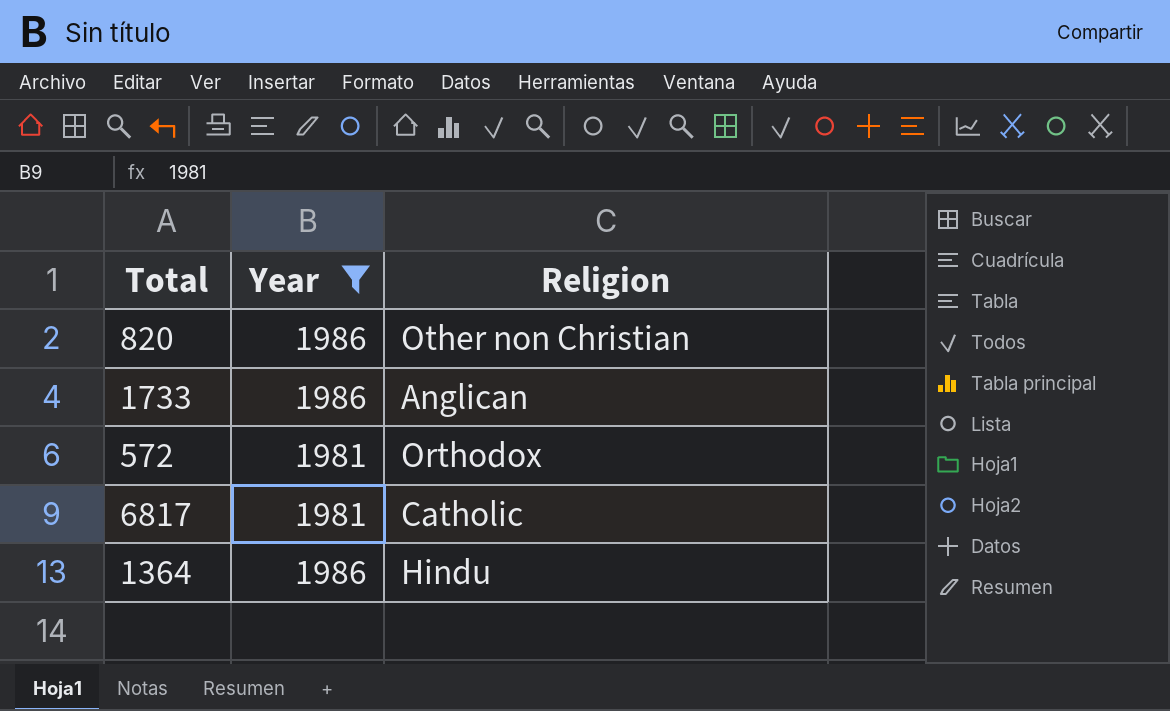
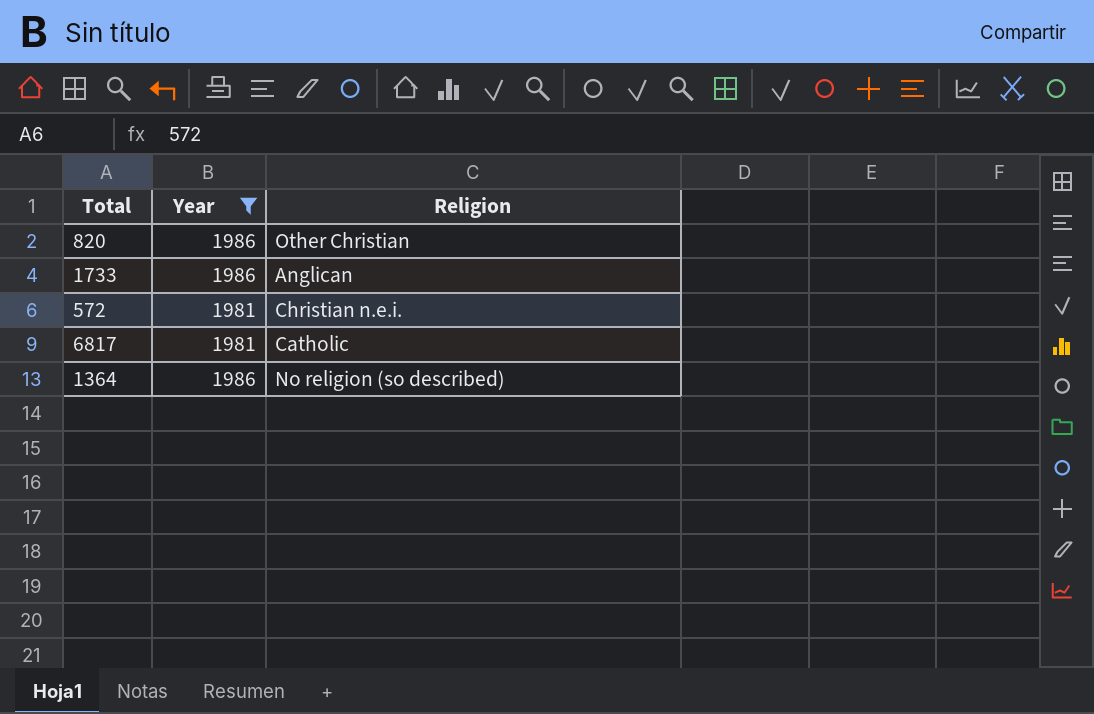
820 | Religion: Other non Christian -> Other Christian
572 | Religion: Orthodox -> Christian n.e.i.
1364 | Religion: Hindu -> No religion (so described)

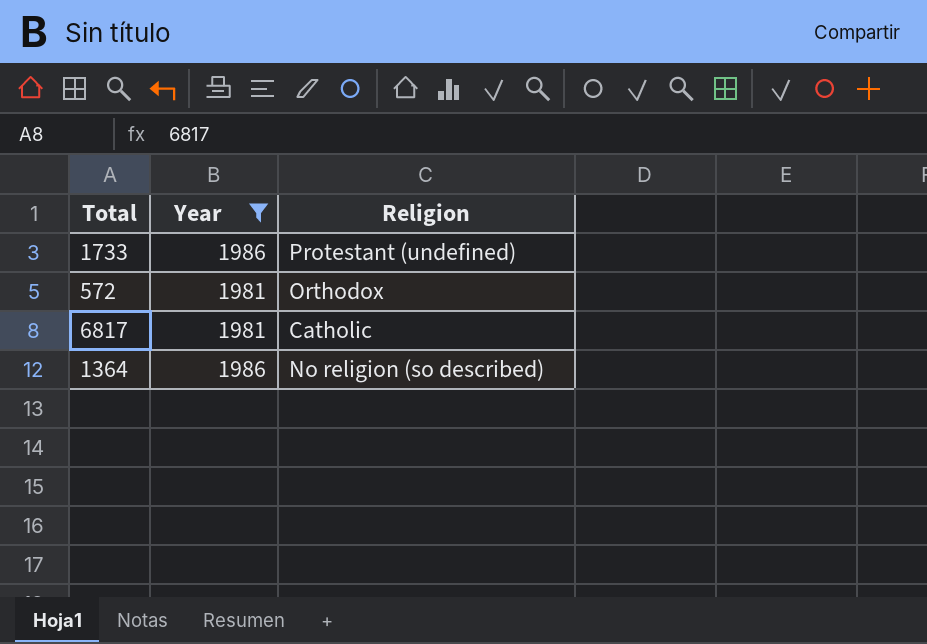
row 820: 1986 | Other Christian -> none
1733 | Religion: Anglican -> Protestant (undefined)
572 | Religion: Christian n.e.i. -> Orthodox

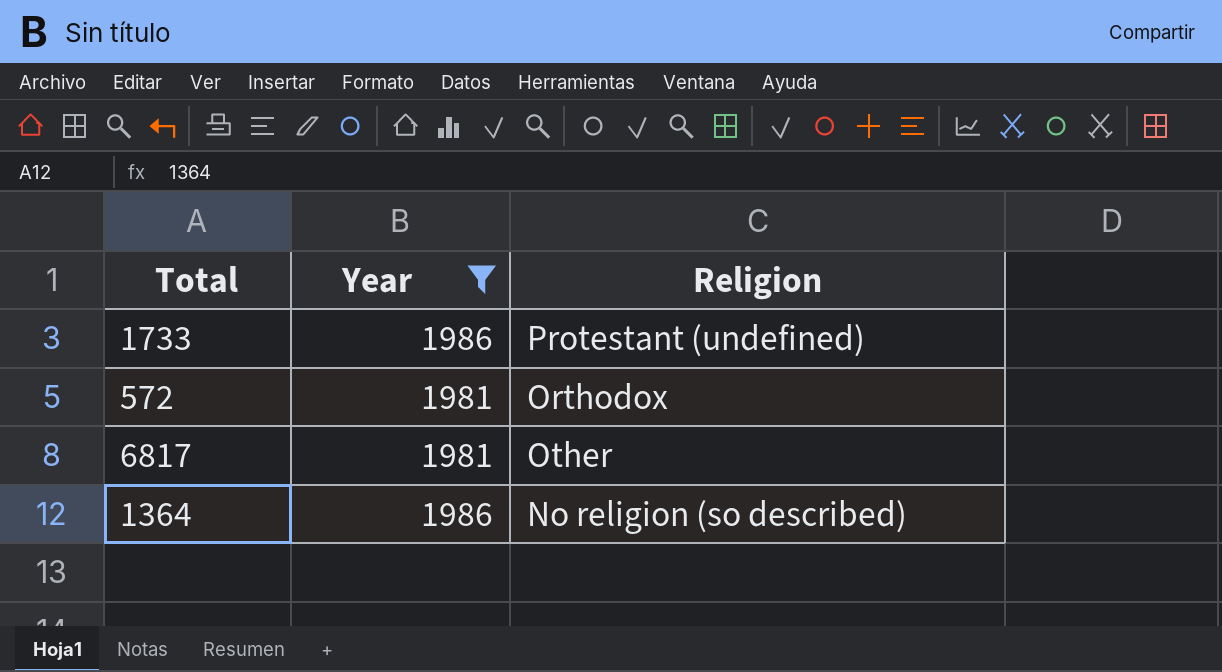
6817 | Religion: Catholic -> Other

